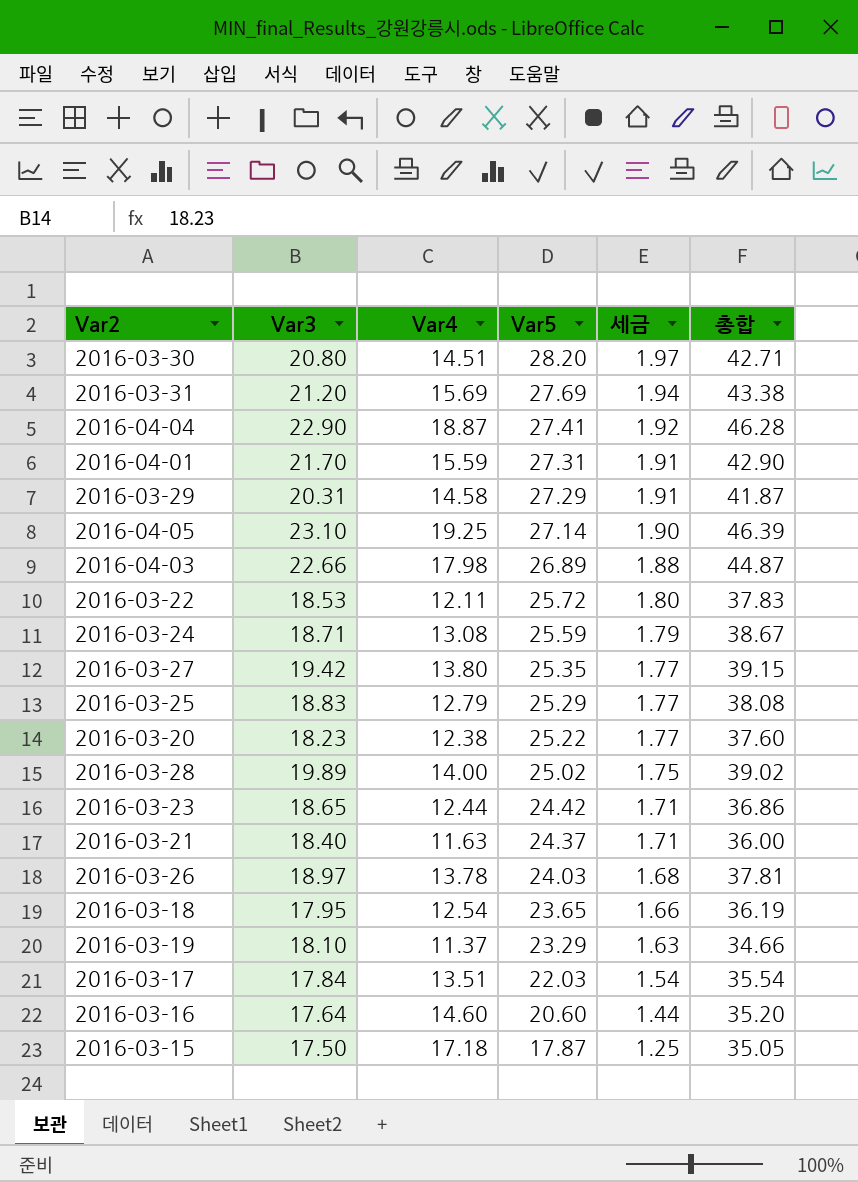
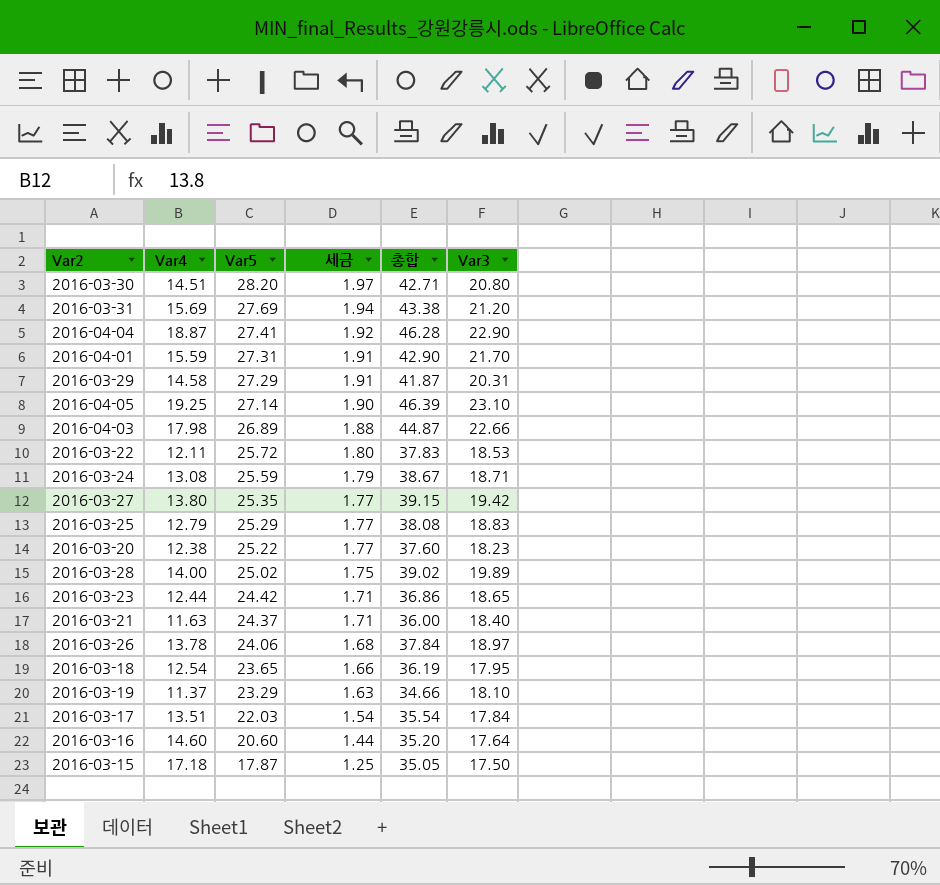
column Var3 | position: 2 -> 6
2016-03-26 | Var5: 24.03 -> 24.06
2016-03-26 | 총합: 37.81 -> 37.84

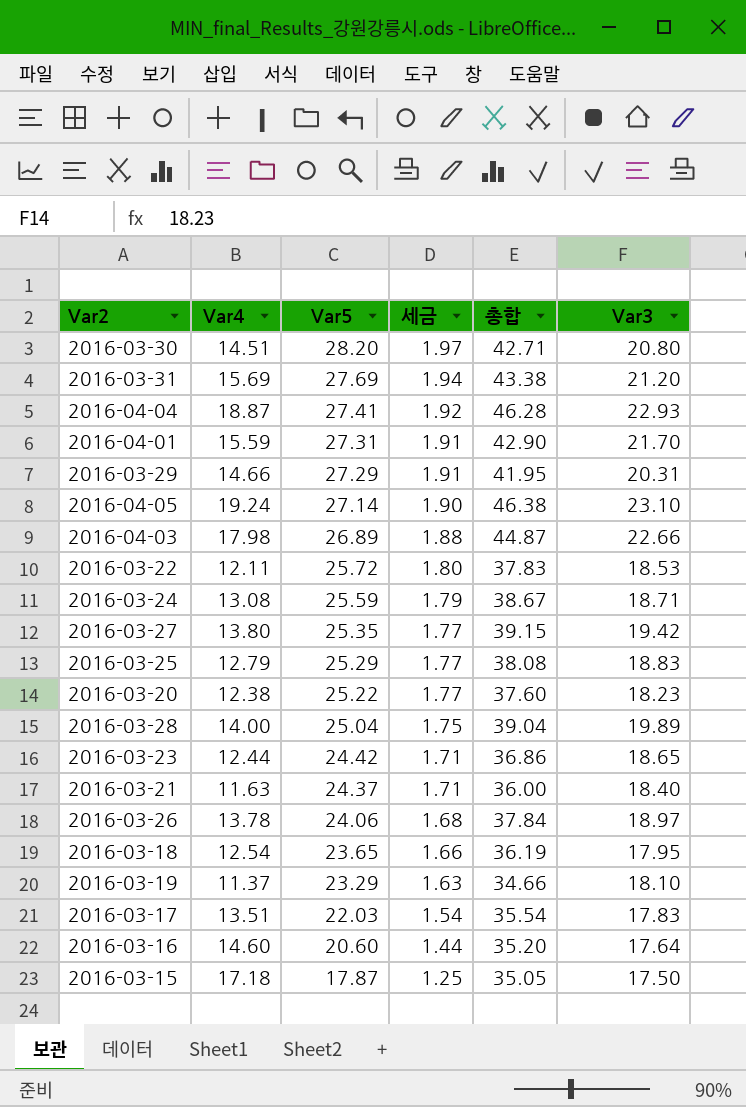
2016-04-04 | Var3: 22.90 -> 22.93
2016-03-29 | Var4: 14.58 -> 14.66
2016-03-29 | 총합: 41.87 -> 41.95
2016-04-05 | Var4: 19.25 -> 19.24
2016-04-05 | 총합: 46.39 -> 46.38
2016-03-28 | Var5: 25.02 -> 25.04
2016-03-28 | 총합: 39.02 -> 39.04
2016-03-17 | Var3: 17.84 -> 17.83

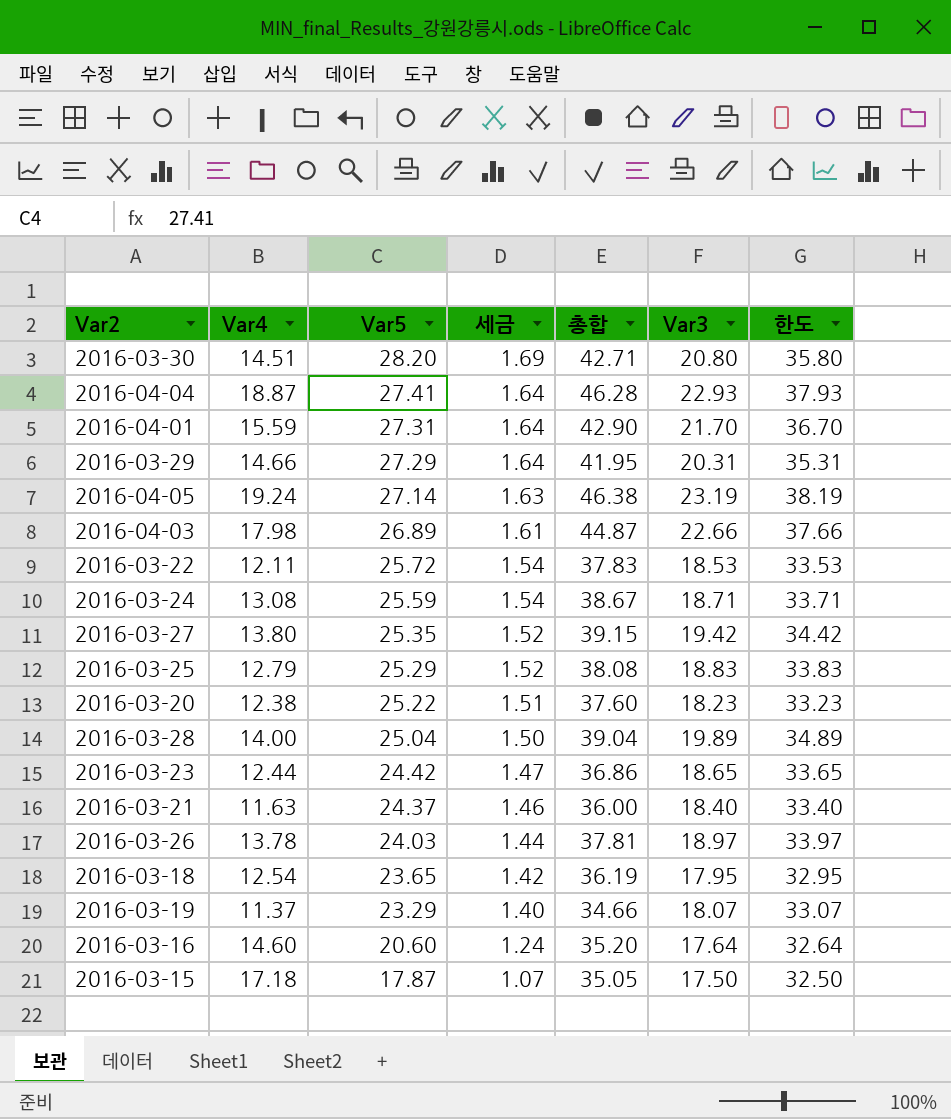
column 세금 | formula: [Var5] * 0.07 -> [Var5] * 0.06
column 한도 | formula: none -> [Var3] + 15
row 2016-03-31: 15.69 | 27.69 | 1.94 | 43.38 | 21.20 -> none
row 2016-03-17: 13.51 | 22.03 | 1.54 | 35.54 | 17.83 -> none
2016-04-05 | Var3: 23.10 -> 23.19
2016-03-26 | Var5: 24.06 -> 24.03
2016-03-26 | 총합: 37.84 -> 37.81
2016-03-19 | Var3: 18.10 -> 18.07

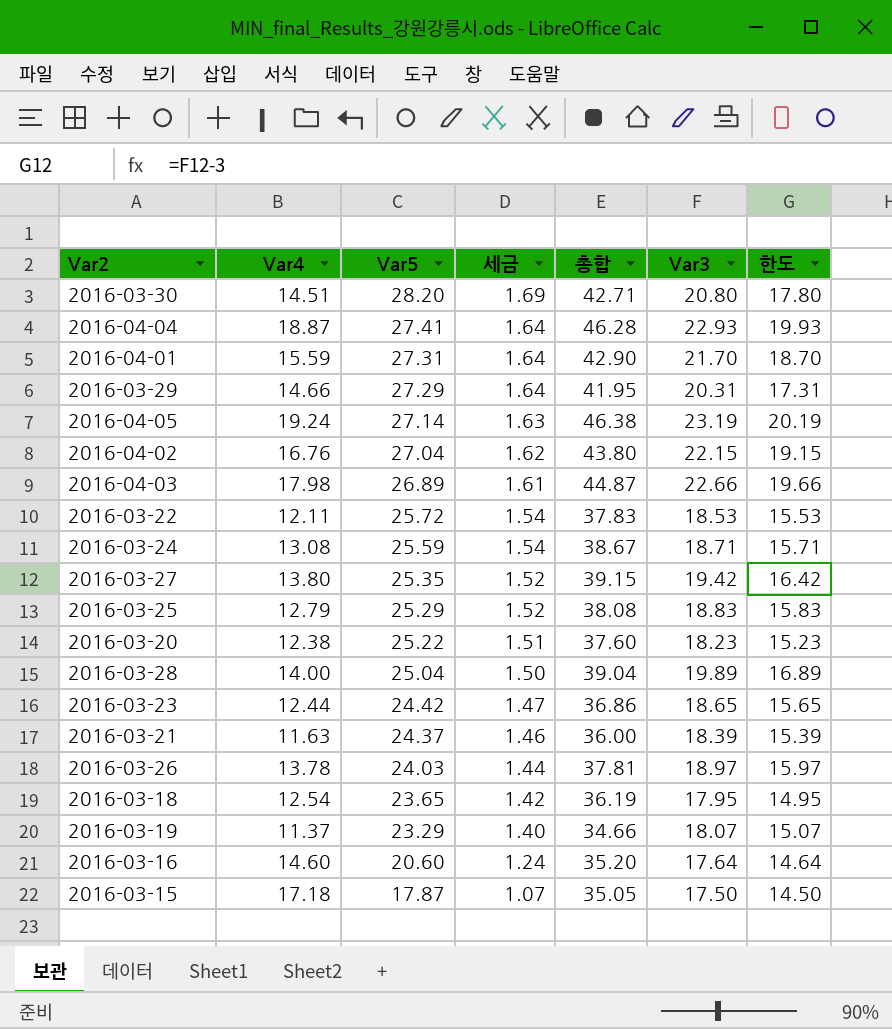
column 한도 | formula: [Var3] + 15 -> [Var3] - 3
row 2016-04-02: none -> 16.76 | 27.04 | 1.62 | 43.80 | 22.15 | 19.15
2016-03-21 | Var3: 18.40 -> 18.39

